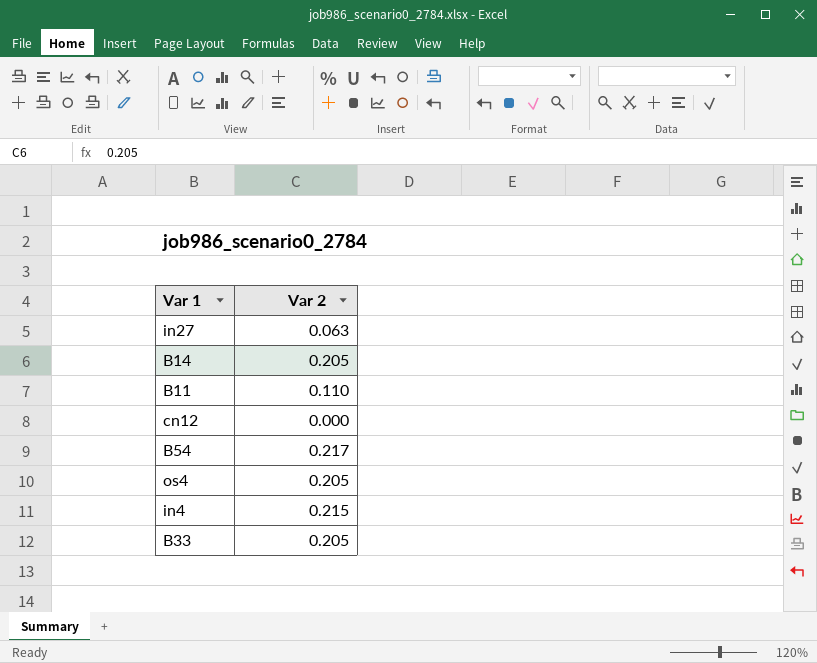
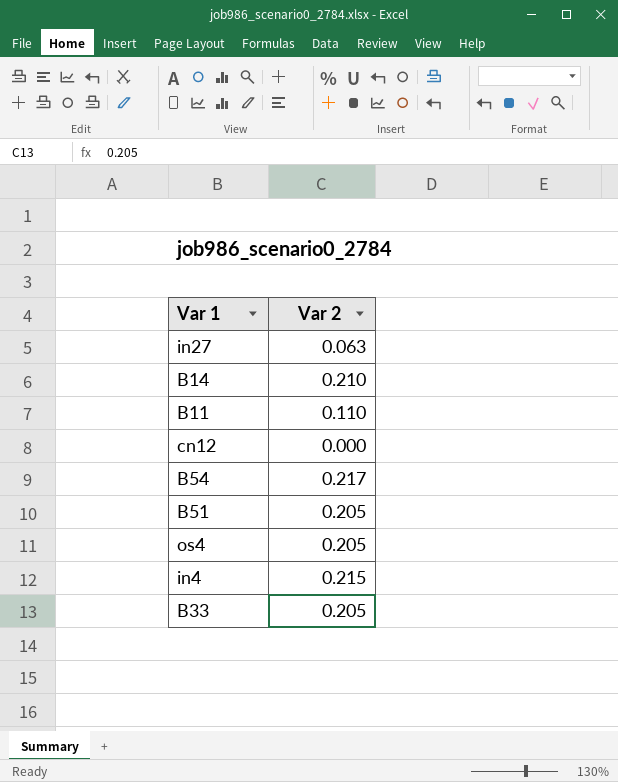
B14 | Var 2: 0.205 -> 0.210
row B51: none -> 0.205

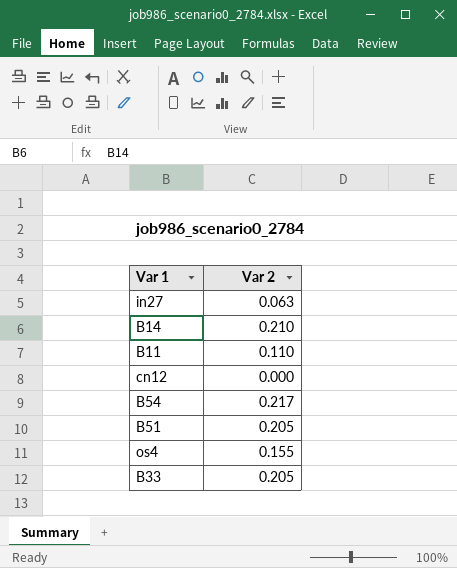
row in4: 0.215 -> none
os4 | Var 2: 0.205 -> 0.155

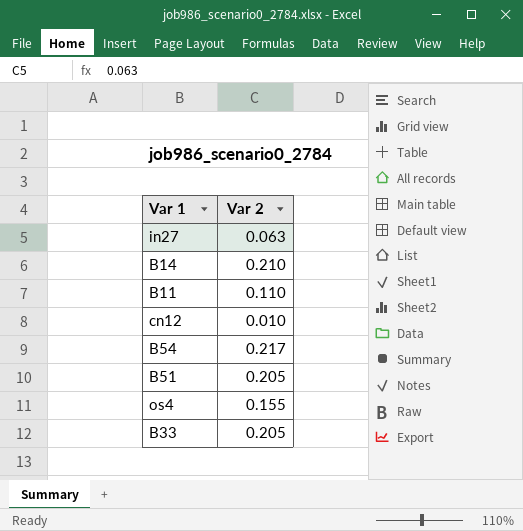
cn12 | Var 2: 0.000 -> 0.010

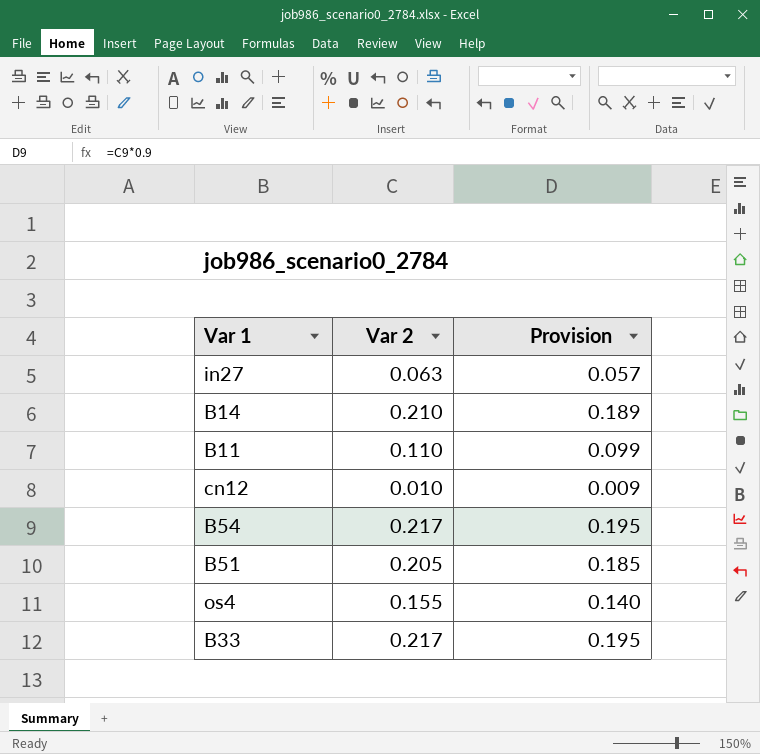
column Provision | formula: none -> [Var 2] * 0.9
B33 | Var 2: 0.205 -> 0.217

